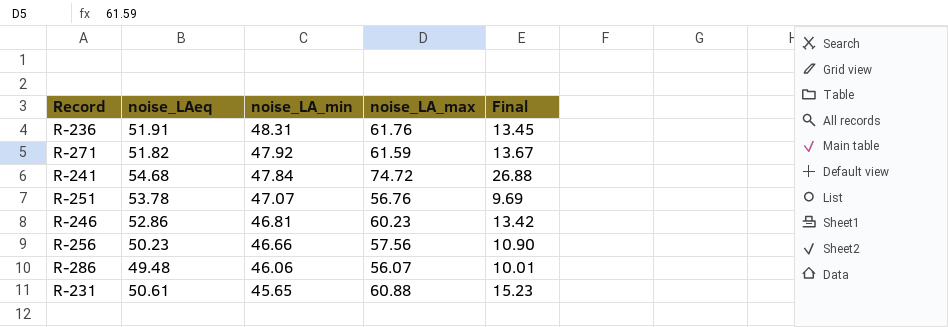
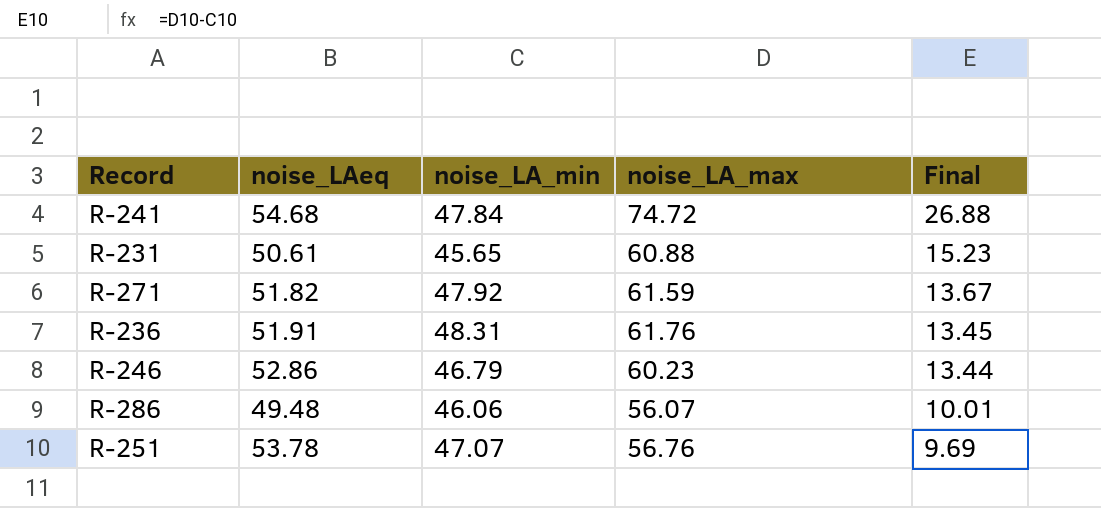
row order: noise_LA_min descending -> Final descending
row R-256: 50.23 | 46.66 | 57.56 | 10.90 -> none
R-246 | noise_LA_min: 46.81 -> 46.79
R-246 | Final: 13.42 -> 13.44

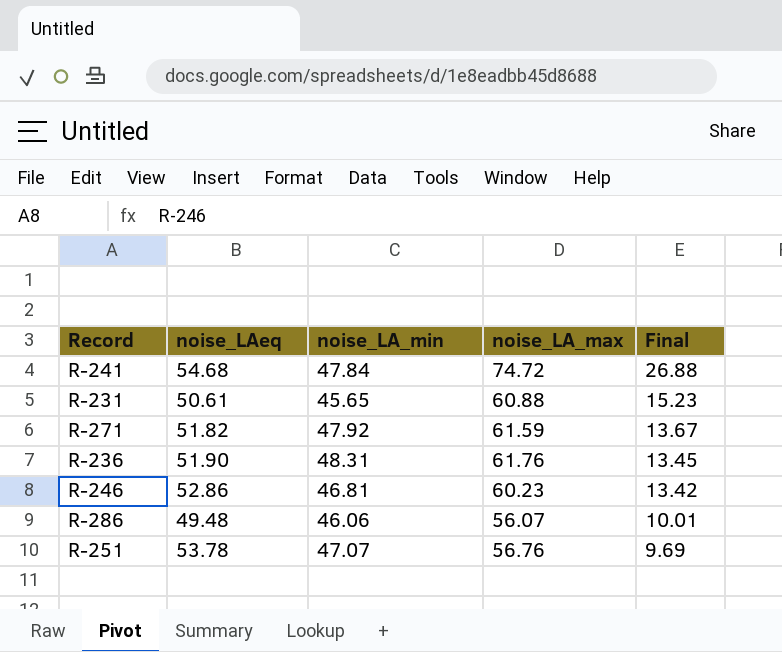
R-236 | noise_LAeq: 51.91 -> 51.90
R-246 | noise_LA_min: 46.79 -> 46.81
R-246 | Final: 13.44 -> 13.42

